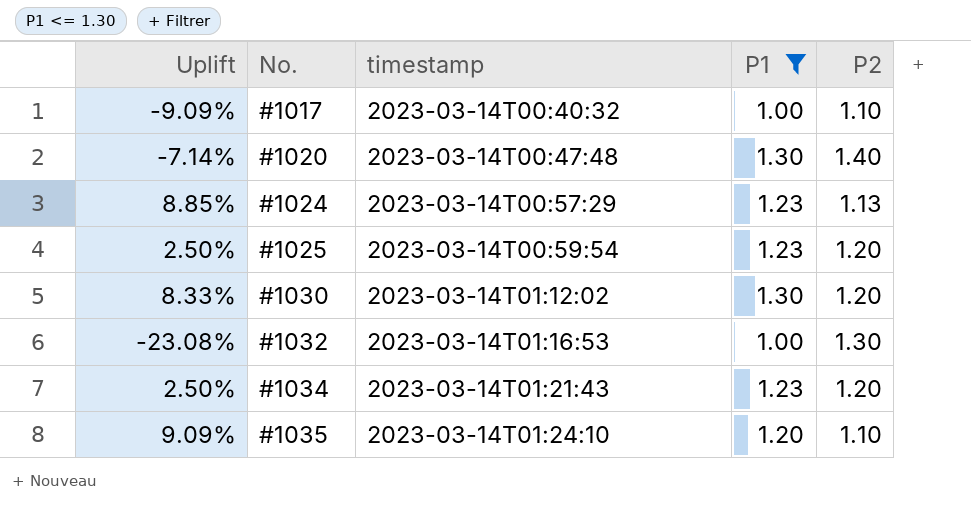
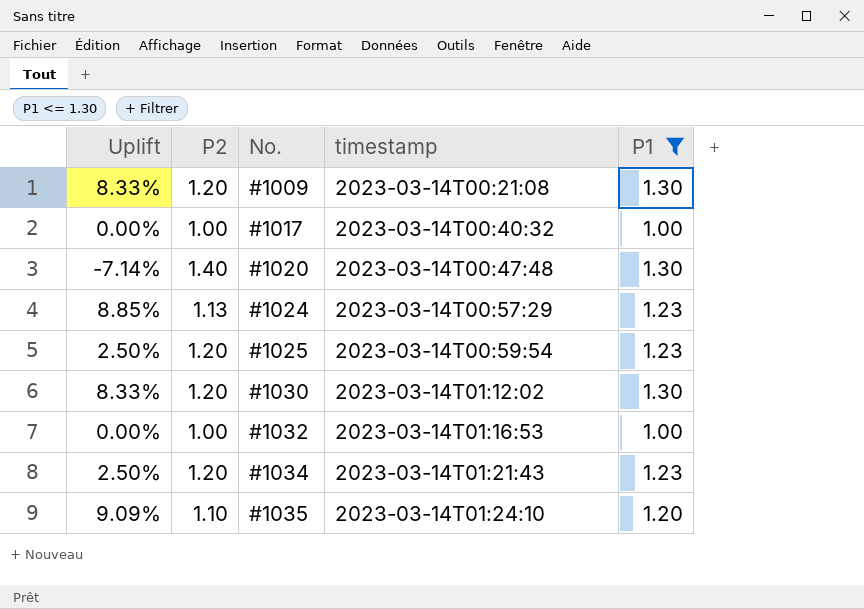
column P2 | position: 5 -> 2
row #1009: none -> 8.33% | 1.20 | 2023-03-14T00:21:08 | 1.30
#1017 | Uplift: -9.09% -> 0.00%
#1017 | P2: 1.10 -> 1.00
#1032 | Uplift: -23.08% -> 0.00%
#1032 | P2: 1.30 -> 1.00

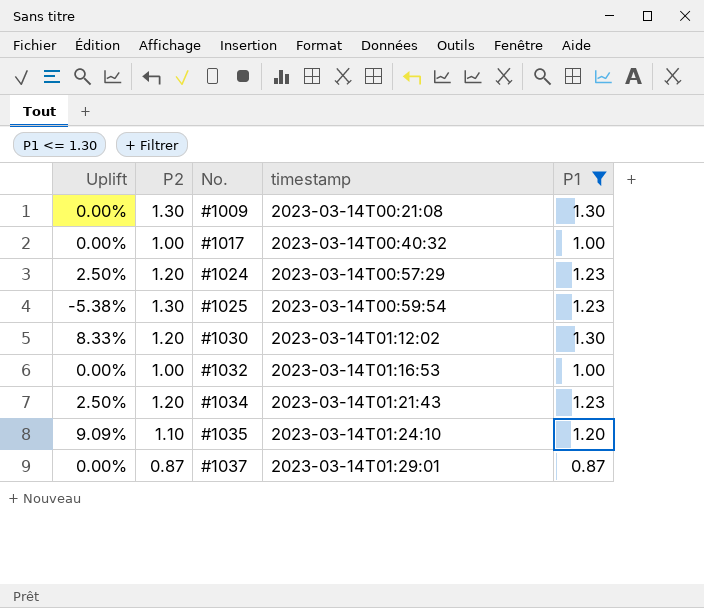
row #1020: -7.14% | 1.40 | 2023-03-14T00:47:48 | 1.30 -> none
#1009 | Uplift: 8.33% -> 0.00%
#1009 | P2: 1.20 -> 1.30
#1024 | Uplift: 8.85% -> 2.50%
#1024 | P2: 1.13 -> 1.20
#1025 | Uplift: 2.50% -> -5.38%
#1025 | P2: 1.20 -> 1.30
row #1037: none -> 0.00% | 0.87 | 2023-03-14T01:29:01 | 0.87

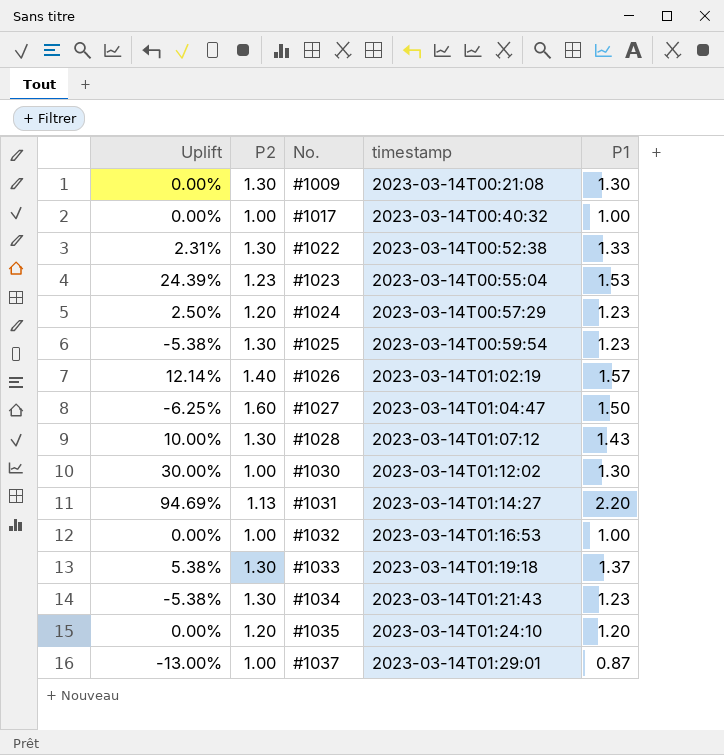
filter: P1 <= 1.30 -> none
#1030 | Uplift: 8.33% -> 30.00%
#1030 | P2: 1.20 -> 1.00
#1034 | Uplift: 2.50% -> -5.38%
#1034 | P2: 1.20 -> 1.30
#1035 | Uplift: 9.09% -> 0.00%
#1035 | P2: 1.10 -> 1.20
#1037 | Uplift: 0.00% -> -13.00%
#1037 | P2: 0.87 -> 1.00

